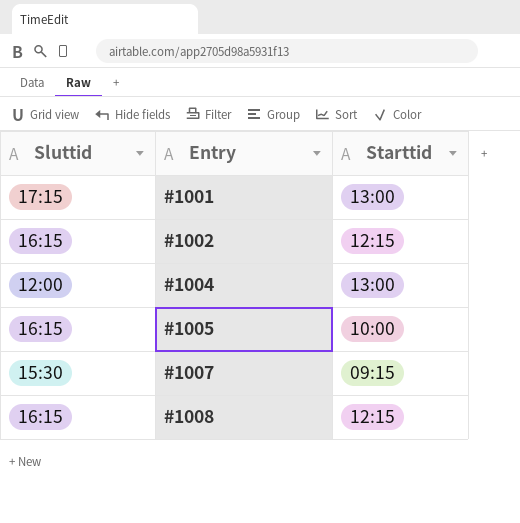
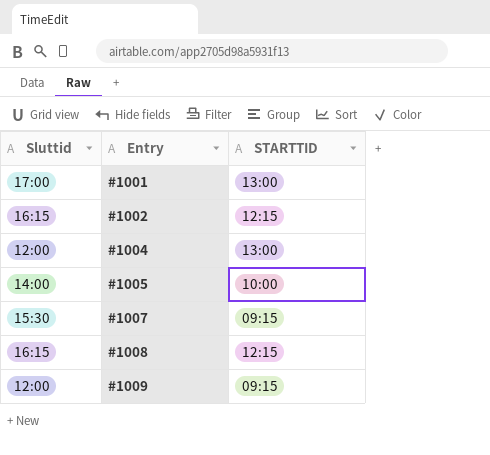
column name: Starttid -> STARTTID
#1001 | Sluttid: 17:15 -> 17:00
#1005 | Sluttid: 16:15 -> 14:00
row #1009: none -> 12:00 | 09:15

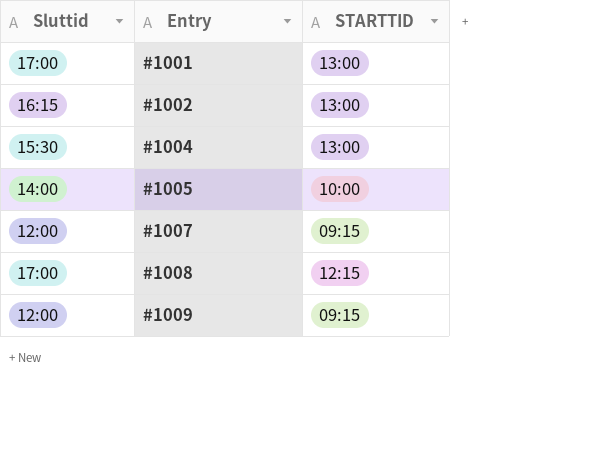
#1002 | STARTTID: 12:15 -> 13:00
#1004 | Sluttid: 12:00 -> 15:30
#1007 | Sluttid: 15:30 -> 12:00
#1008 | Sluttid: 16:15 -> 17:00

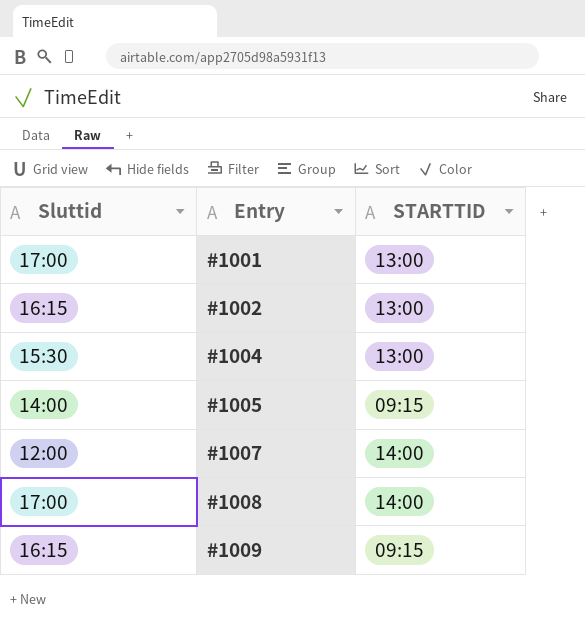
#1005 | STARTTID: 10:00 -> 09:15
#1007 | STARTTID: 09:15 -> 14:00
#1008 | STARTTID: 12:15 -> 14:00
#1009 | Sluttid: 12:00 -> 16:15

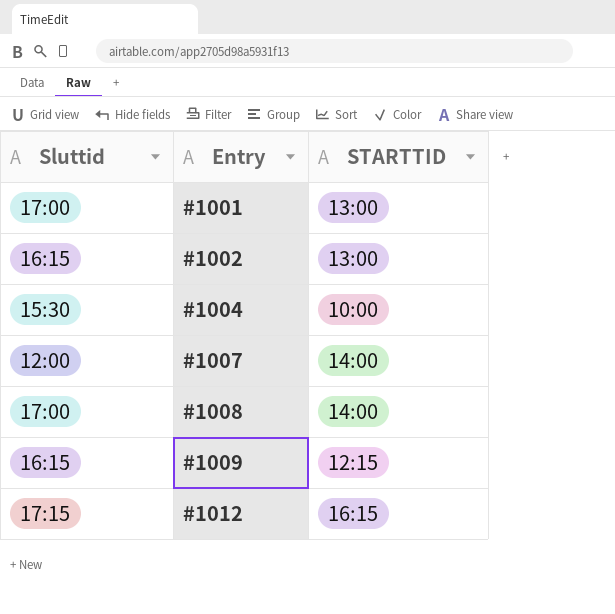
row #1005: 14:00 | 09:15 -> none
#1004 | STARTTID: 13:00 -> 10:00
#1009 | STARTTID: 09:15 -> 12:15
row #1012: none -> 17:15 | 16:15

